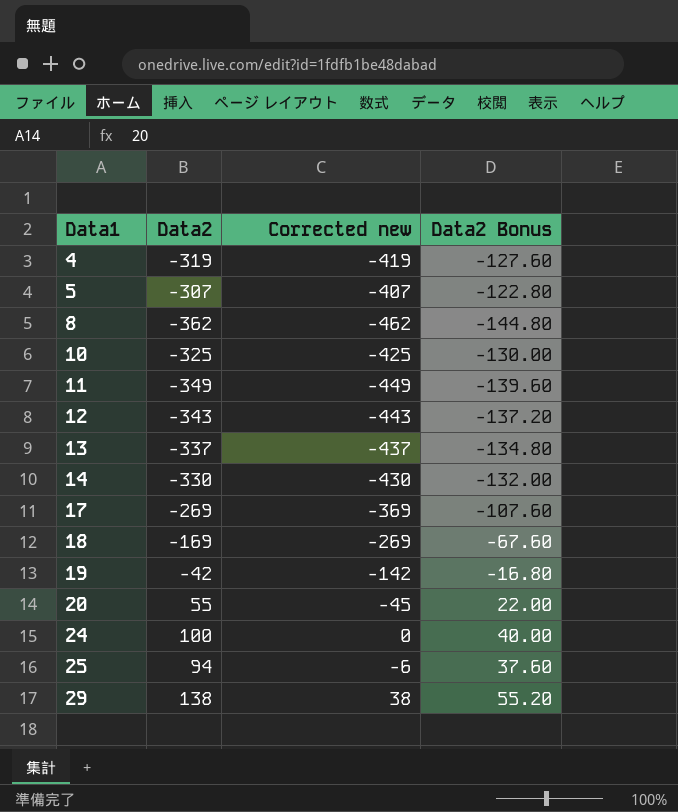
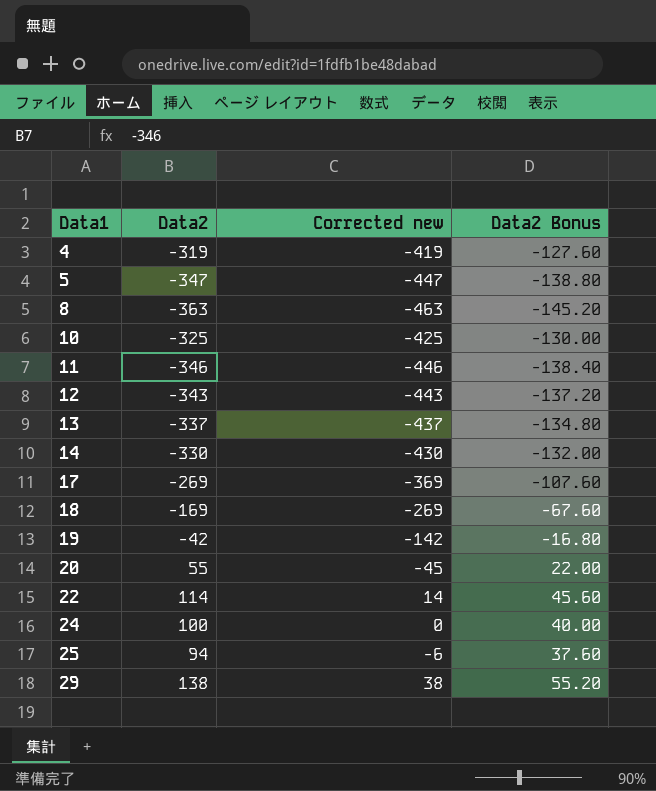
5 | Data2: -307 -> -347
5 | Corrected new: -407 -> -447
5 | Data2 Bonus: -122.80 -> -138.80
8 | Data2: -362 -> -363
8 | Corrected new: -462 -> -463
8 | Data2 Bonus: -144.80 -> -145.20
11 | Data2: -349 -> -346
11 | Corrected new: -449 -> -446
11 | Data2 Bonus: -139.60 -> -138.40
row 22: none -> 114 | 14 | 45.60

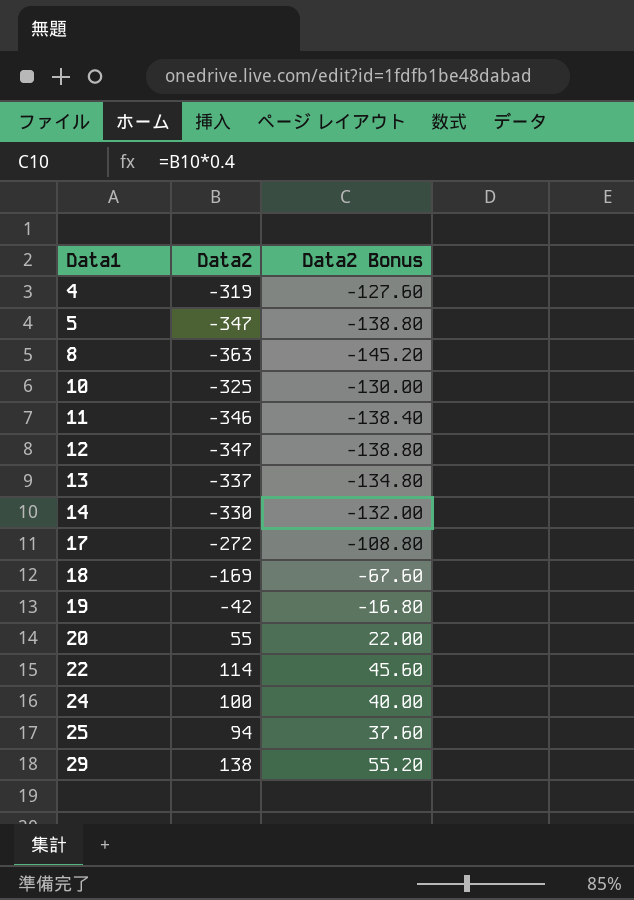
column Corrected new | formula: [Data2] - 100 -> none
12 | Data2: -343 -> -347
12 | Data2 Bonus: -137.20 -> -138.80
17 | Data2: -269 -> -272
17 | Data2 Bonus: -107.60 -> -108.80

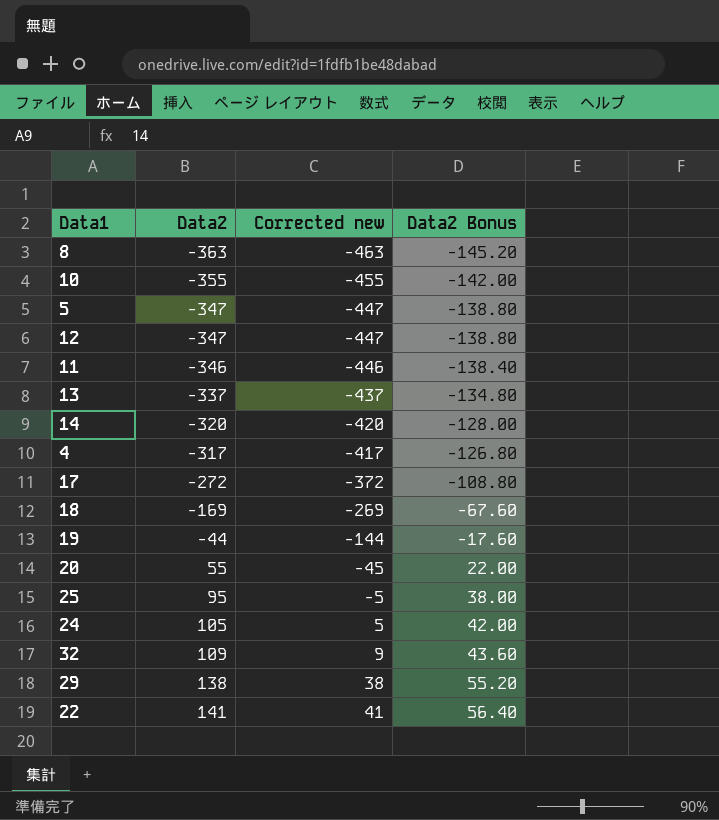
row order: Data1 ascending -> Data2 ascending
column Corrected new | formula: none -> [Data2] - 100
10 | Data2: -325 -> -355
10 | Data2 Bonus: -130.00 -> -142.00
14 | Data2: -330 -> -320
14 | Data2 Bonus: -132.00 -> -128.00
4 | Data2: -319 -> -317
4 | Data2 Bonus: -127.60 -> -126.80
19 | Data2: -42 -> -44
19 | Data2 Bonus: -16.80 -> -17.60
25 | Data2: 94 -> 95
25 | Data2 Bonus: 37.60 -> 38.00
24 | Data2: 100 -> 105
24 | Data2 Bonus: 40.00 -> 42.00
row 32: none -> 109 | 9 | 43.60
22 | Data2: 114 -> 141
22 | Data2 Bonus: 45.60 -> 56.40

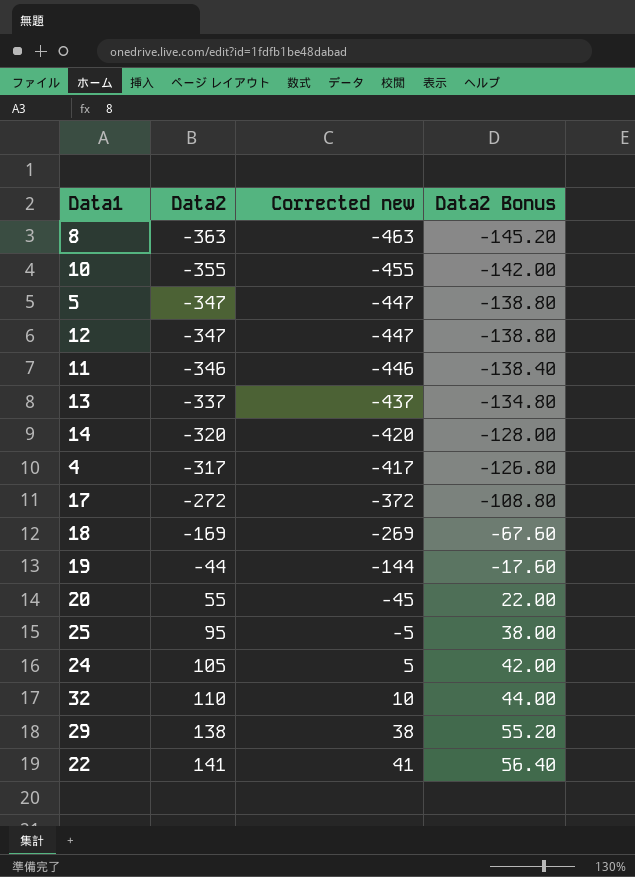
32 | Data2: 109 -> 110
32 | Corrected new: 9 -> 10
32 | Data2 Bonus: 43.60 -> 44.00

